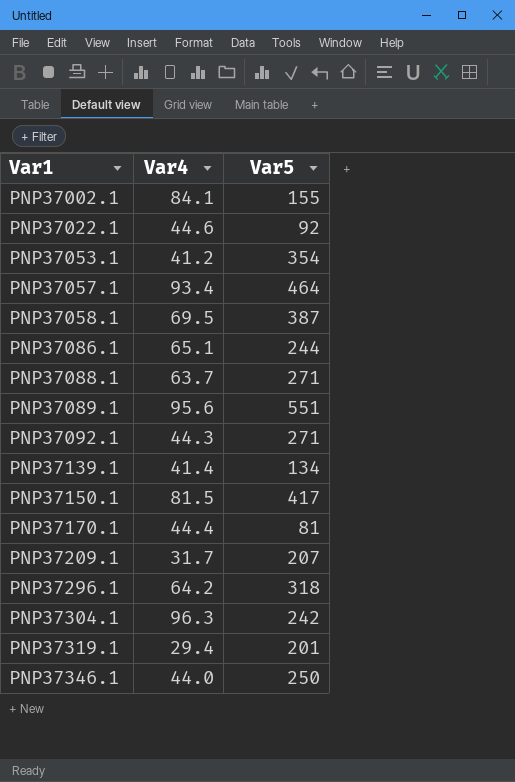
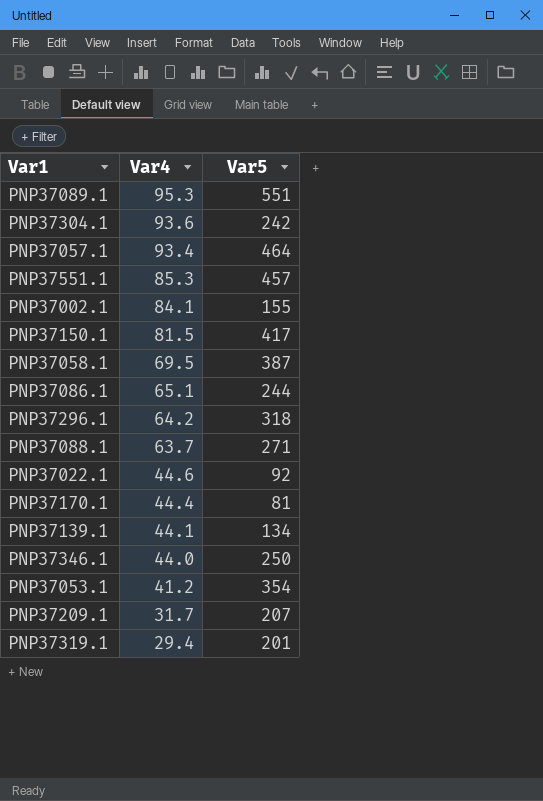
row order: Var1 ascending -> Var4 descending
row PNP37092.1: 44.3 | 271 -> none
PNP37089.1 | Var4: 95.6 -> 95.3
PNP37304.1 | Var4: 96.3 -> 93.6
row PNP37551.1: none -> 85.3 | 457
PNP37139.1 | Var4: 41.4 -> 44.1

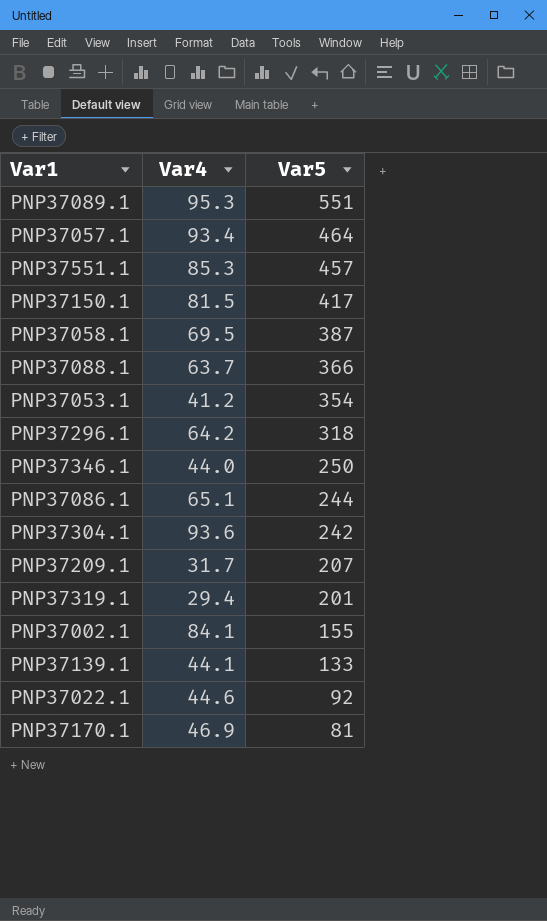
row order: Var4 descending -> Var5 descending
PNP37088.1 | Var5: 271 -> 366
PNP37139.1 | Var5: 134 -> 133
PNP37170.1 | Var4: 44.4 -> 46.9

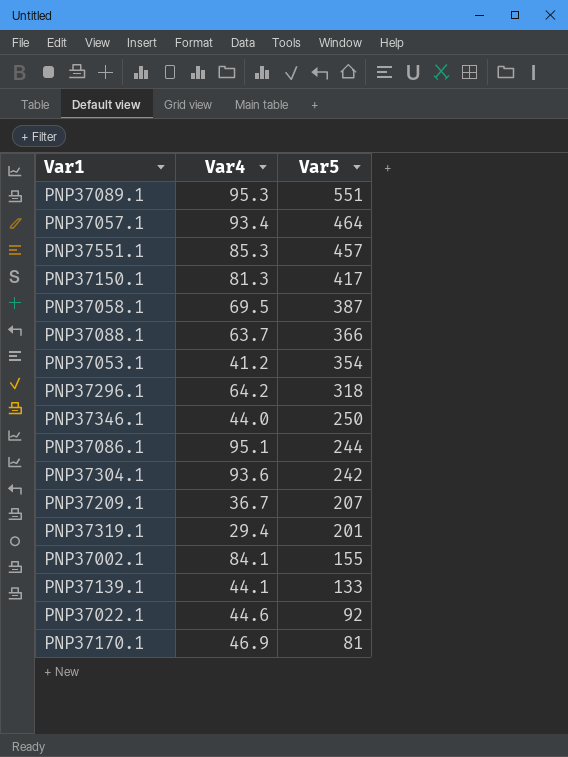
PNP37150.1 | Var4: 81.5 -> 81.3
PNP37086.1 | Var4: 65.1 -> 95.1
PNP37209.1 | Var4: 31.7 -> 36.7

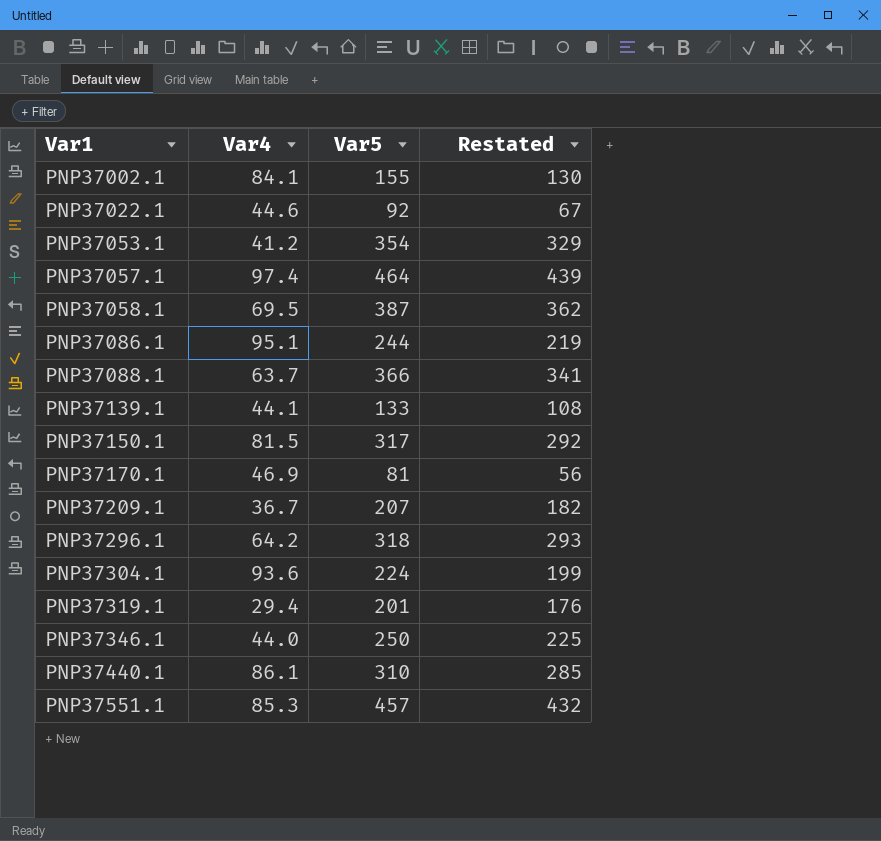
row order: Var5 descending -> Var1 ascending
column Restated | formula: none -> [Var5] - 25
row PNP37089.1: 95.3 | 551 -> none
PNP37057.1 | Var4: 93.4 -> 97.4
PNP37150.1 | Var4: 81.3 -> 81.5
PNP37150.1 | Var5: 417 -> 317
PNP37304.1 | Var5: 242 -> 224
row PNP37440.1: none -> 86.1 | 310 | 285

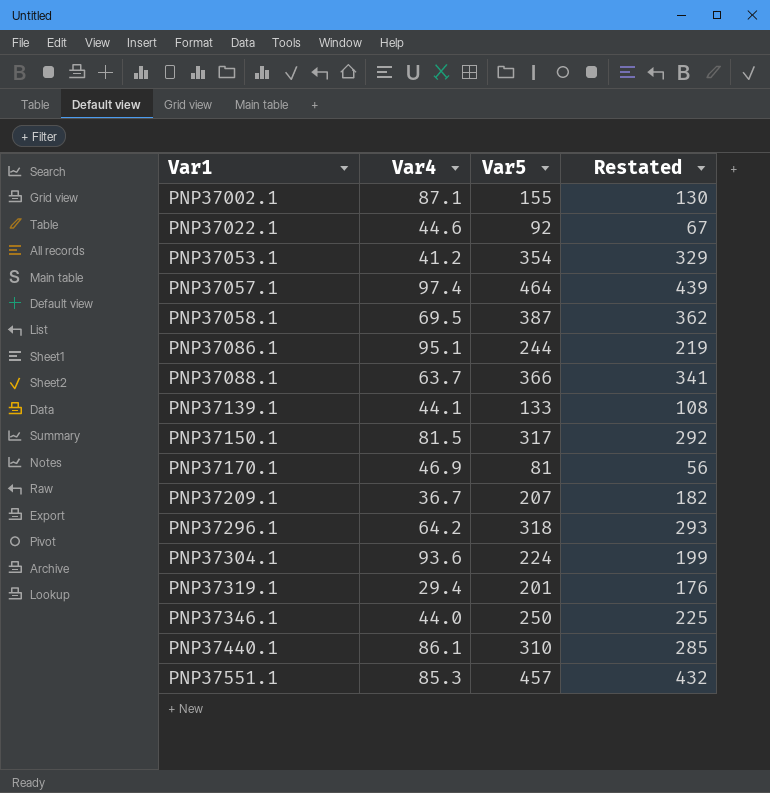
PNP37002.1 | Var4: 84.1 -> 87.1

